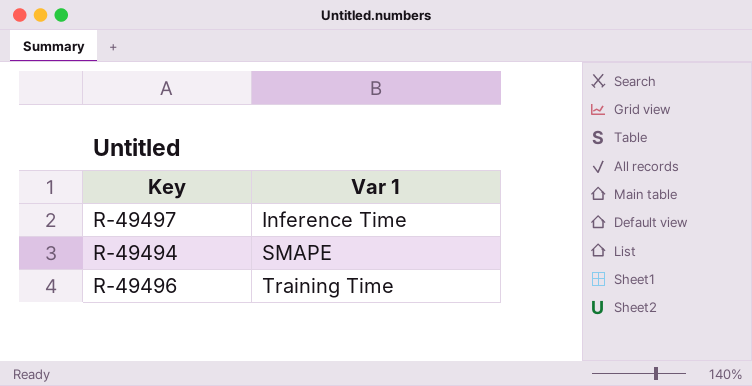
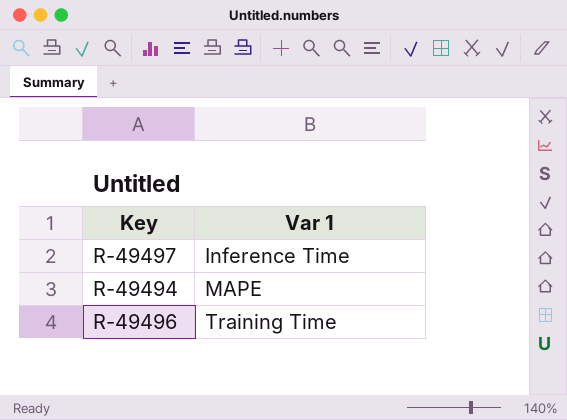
R-49494 | Var 1: SMAPE -> MAPE

